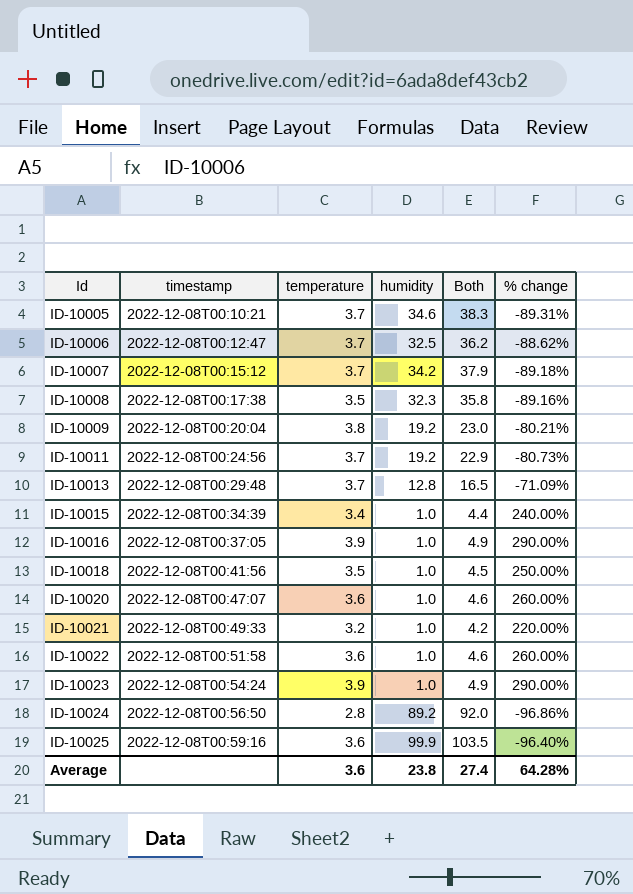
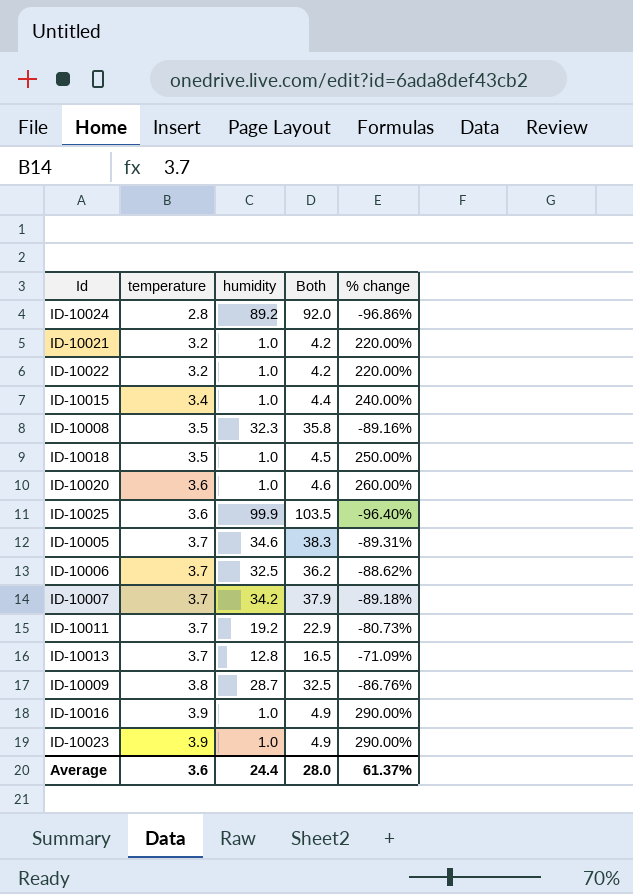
row order: Id ascending -> temperature ascending
column timestamp | position: 2 -> none
ID-10022 | temperature: 3.6 -> 3.2
ID-10022 | Both: 4.6 -> 4.2
ID-10022 | % change: 260.00% -> 220.00%
ID-10009 | humidity: 19.2 -> 28.7
ID-10009 | Both: 23.0 -> 32.5
ID-10009 | % change: -80.21% -> -86.76%
Average | humidity: 23.8 -> 24.4
Average | Both: 27.4 -> 28.0
Average | % change: 64.28% -> 61.37%

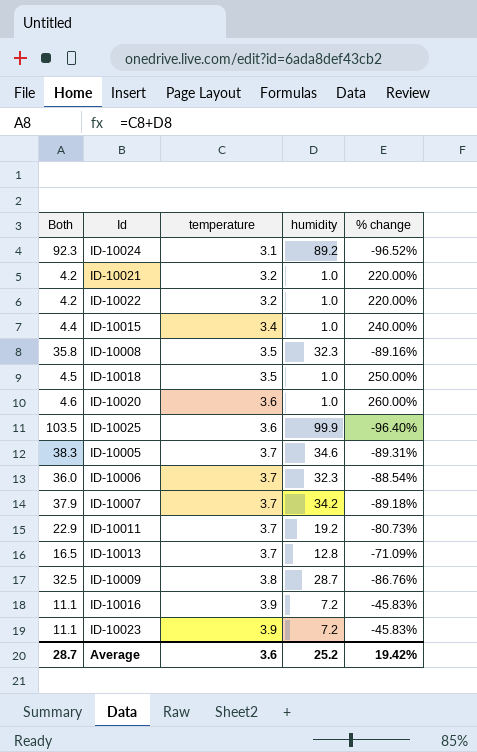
column Both | position: 4 -> 1
ID-10024 | Both: 92.0 -> 92.3
ID-10024 | temperature: 2.8 -> 3.1
ID-10024 | % change: -96.86% -> -96.52%
ID-10006 | Both: 36.2 -> 36.0
ID-10006 | humidity: 32.5 -> 32.3
ID-10006 | % change: -88.62% -> -88.54%
ID-10016 | Both: 4.9 -> 11.1
ID-10016 | humidity: 1.0 -> 7.2
ID-10016 | % change: 290.00% -> -45.83%
ID-10023 | Both: 4.9 -> 11.1
ID-10023 | humidity: 1.0 -> 7.2
ID-10023 | % change: 290.00% -> -45.83%
Average | Both: 28.0 -> 28.7
Average | humidity: 24.4 -> 25.2
Average | % change: 61.37% -> 19.42%

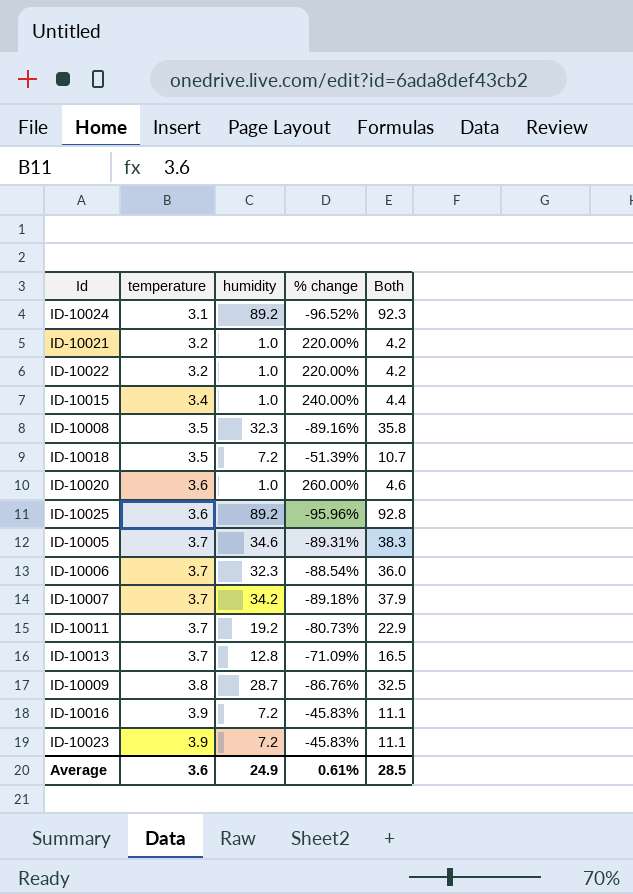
column Both | position: 1 -> 5
ID-10018 | humidity: 1.0 -> 7.2
ID-10018 | % change: 250.00% -> -51.39%
ID-10018 | Both: 4.5 -> 10.7
ID-10025 | humidity: 99.9 -> 89.2
ID-10025 | % change: -96.40% -> -95.96%
ID-10025 | Both: 103.5 -> 92.8
Average | humidity: 25.2 -> 24.9
Average | % change: 19.42% -> 0.61%
Average | Both: 28.7 -> 28.5

